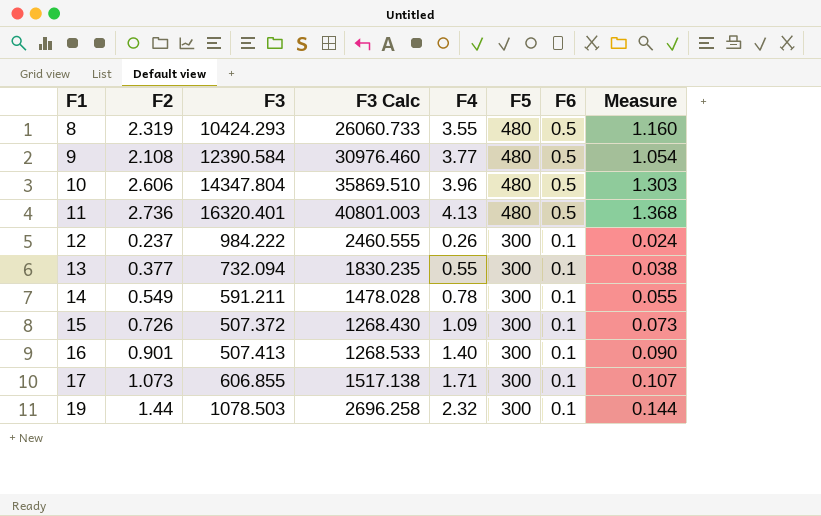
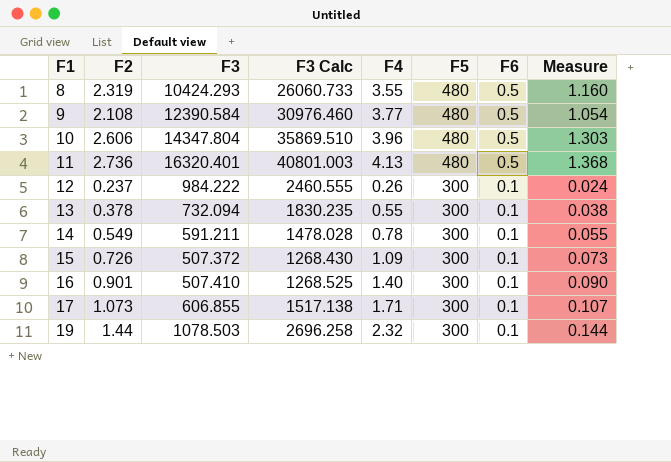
13 | F2: 0.377 -> 0.378
16 | F3: 507.413 -> 507.410
16 | F3 Calc: 1268.533 -> 1268.525

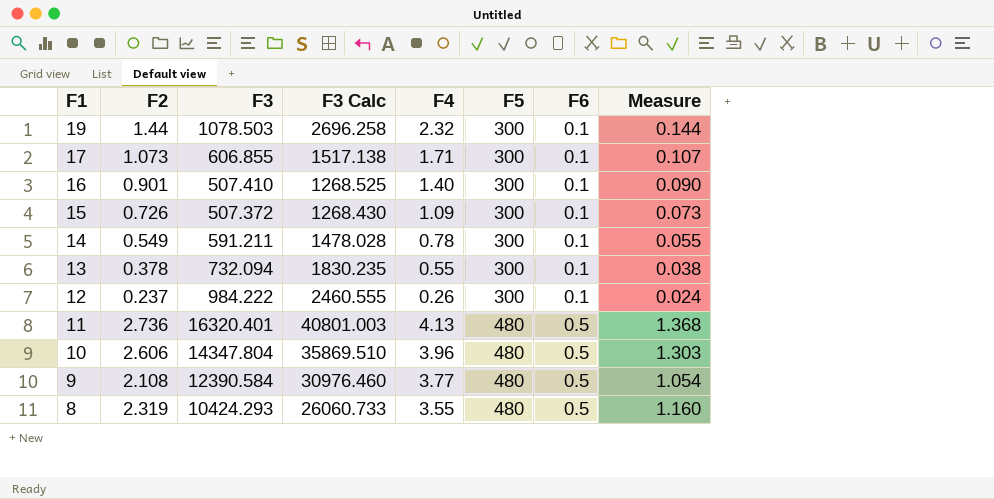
row order: F1 ascending -> F1 descending

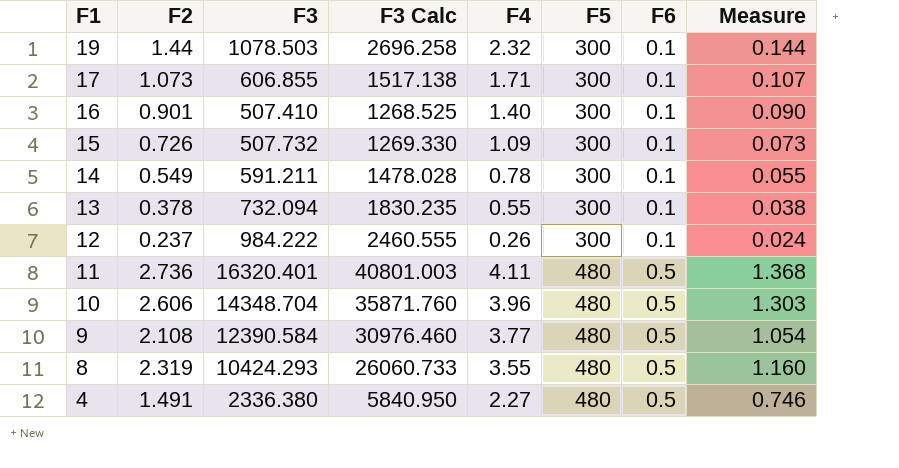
15 | F3: 507.372 -> 507.732
15 | F3 Calc: 1268.430 -> 1269.330
11 | F4: 4.13 -> 4.11
10 | F3: 14347.804 -> 14348.704
10 | F3 Calc: 35869.510 -> 35871.760
row 4: none -> 1.491 | 2336.380 | 5840.950 | 2.27 | 480 | 0.5 | 0.746

